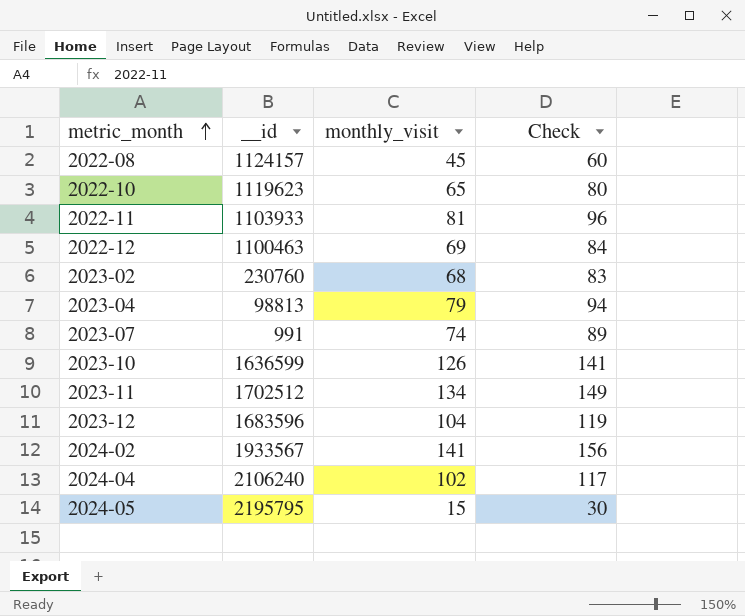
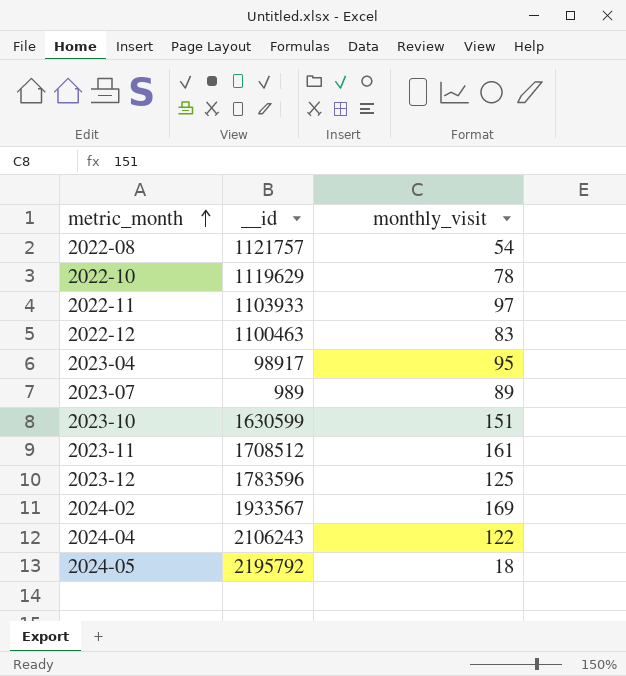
column Check | formula: [monthly_visit] + 15 -> none
row 2023-02: 230760 | 68 | 83 -> none
2022-08 | __id: 1124157 -> 1121757
2022-08 | monthly_visit: 45 -> 54
2022-10 | __id: 1119623 -> 1119629
2022-10 | monthly_visit: 65 -> 78
2022-11 | monthly_visit: 81 -> 97
2022-12 | monthly_visit: 69 -> 83
2023-04 | __id: 98813 -> 98917
2023-04 | monthly_visit: 79 -> 95
2023-07 | __id: 991 -> 989
2023-07 | monthly_visit: 74 -> 89
2023-10 | __id: 1636599 -> 1630599
2023-10 | monthly_visit: 126 -> 151
2023-11 | __id: 1702512 -> 1708512
2023-11 | monthly_visit: 134 -> 161
2023-12 | __id: 1683596 -> 1783596
2023-12 | monthly_visit: 104 -> 125
2024-02 | monthly_visit: 141 -> 169
2024-04 | __id: 2106240 -> 2106243
2024-04 | monthly_visit: 102 -> 122
2024-05 | __id: 2195795 -> 2195792
2024-05 | monthly_visit: 15 -> 18

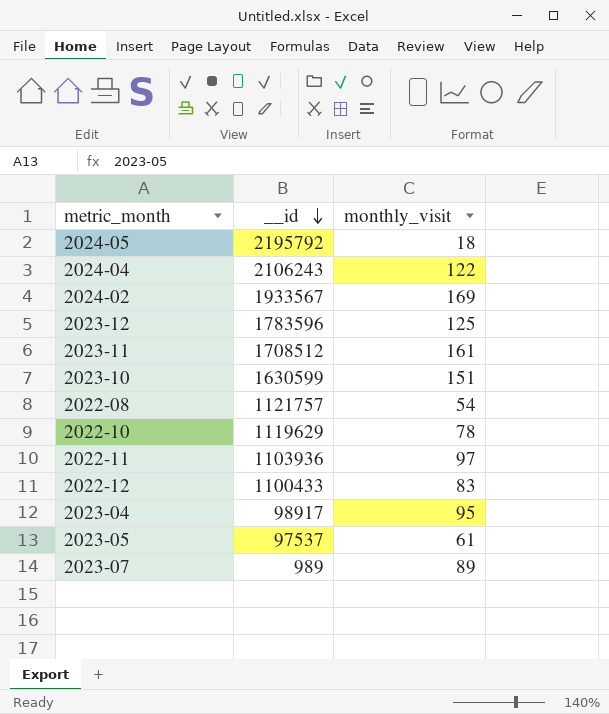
row order: metric_month ascending -> __id descending
2022-11 | __id: 1103933 -> 1103936
2022-12 | __id: 1100463 -> 1100433
row 2023-05: none -> 97537 | 61

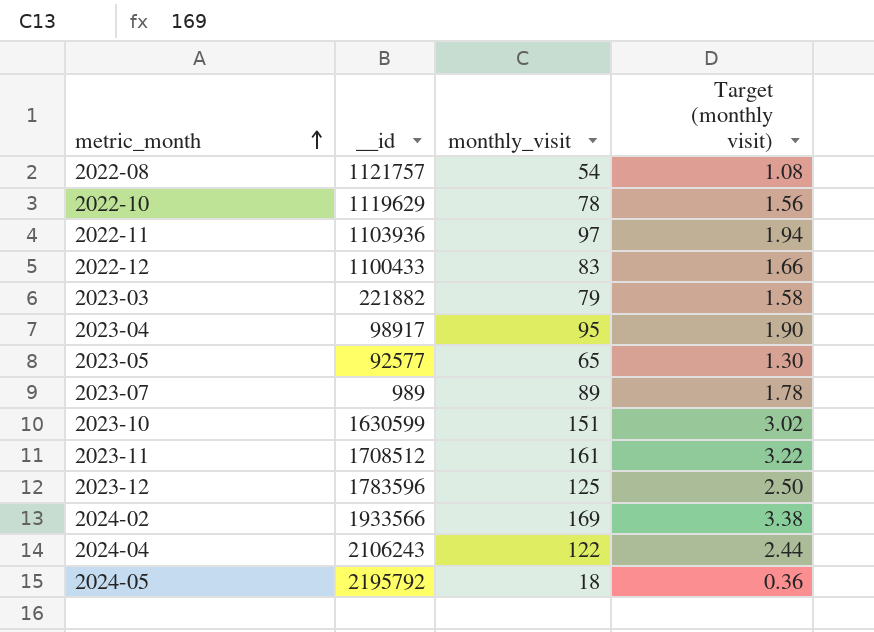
row order: __id descending -> metric_month ascending
column Target (monthly visit) | formula: none -> [monthly_visit] * 0.02
row 2023-03: none -> 221882 | 79 | 1.58
2023-05 | __id: 97537 -> 92577
2023-05 | monthly_visit: 61 -> 65
2024-02 | __id: 1933567 -> 1933566

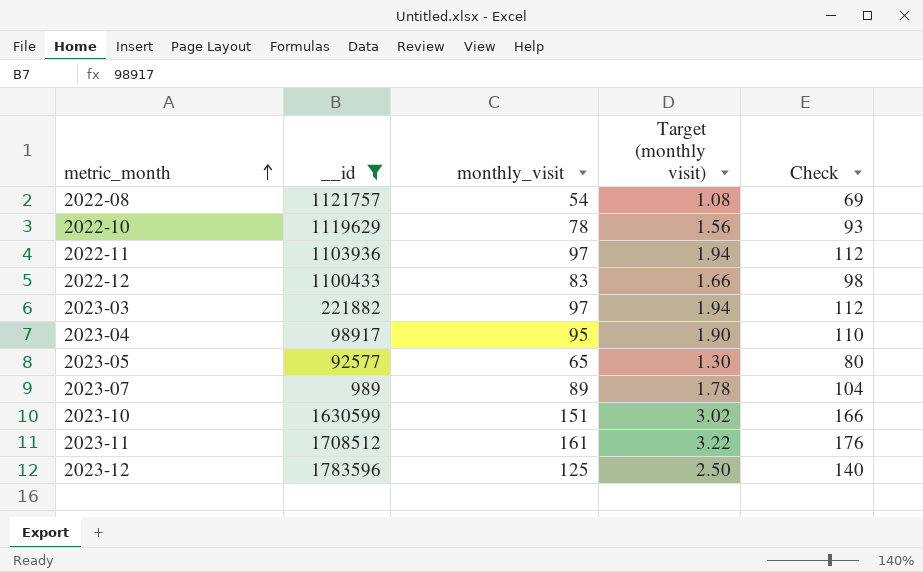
filter: none -> __id <= 1783596
column Check | formula: none -> [monthly_visit] + 15
2023-03 | monthly_visit: 79 -> 97
2023-03 | Target (monthly visit): 1.58 -> 1.94

